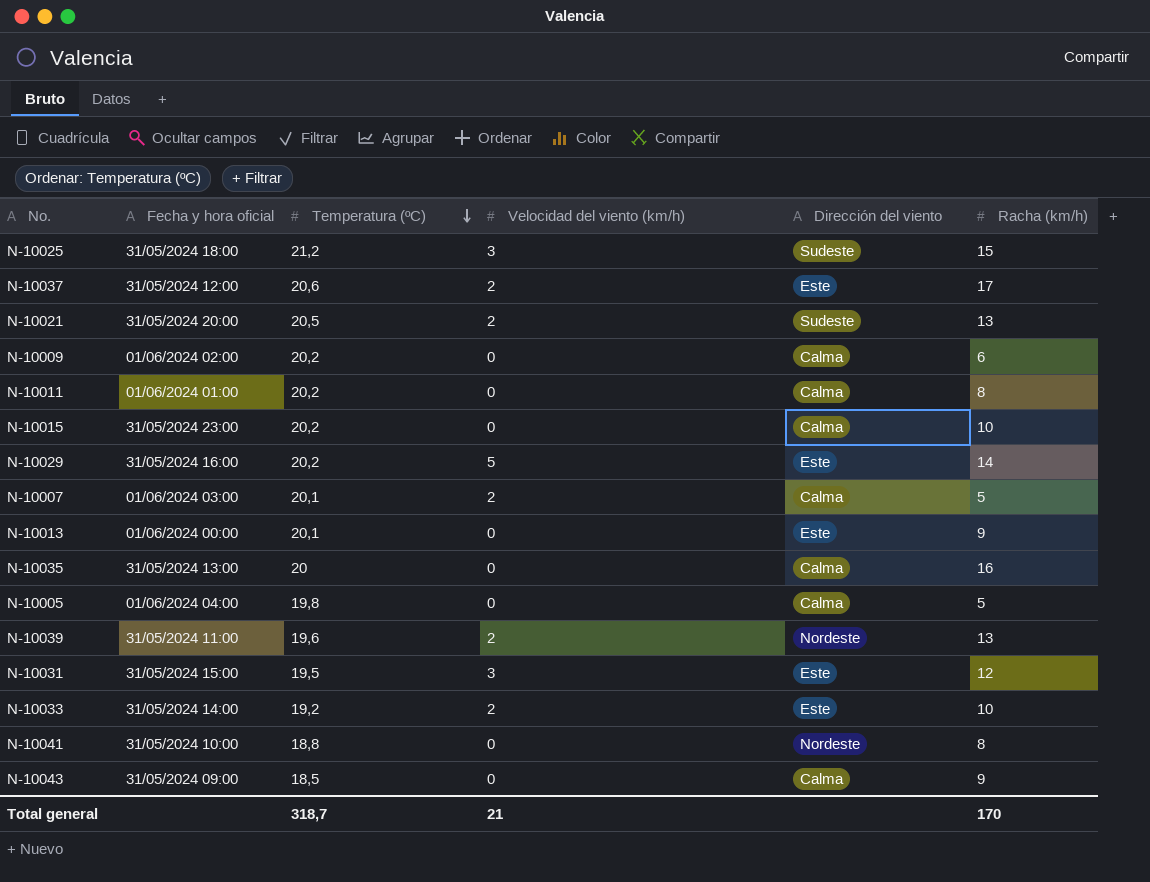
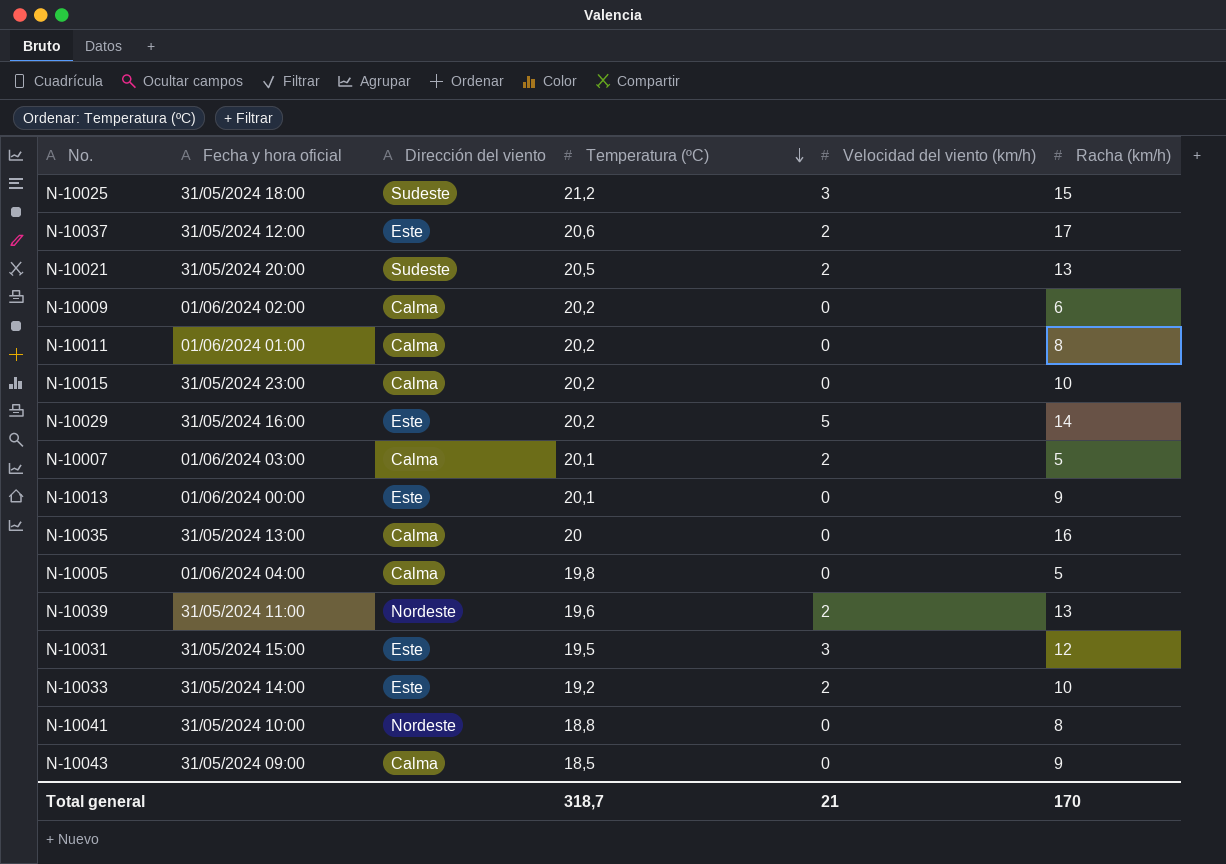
column Dirección del viento | position: 5 -> 3

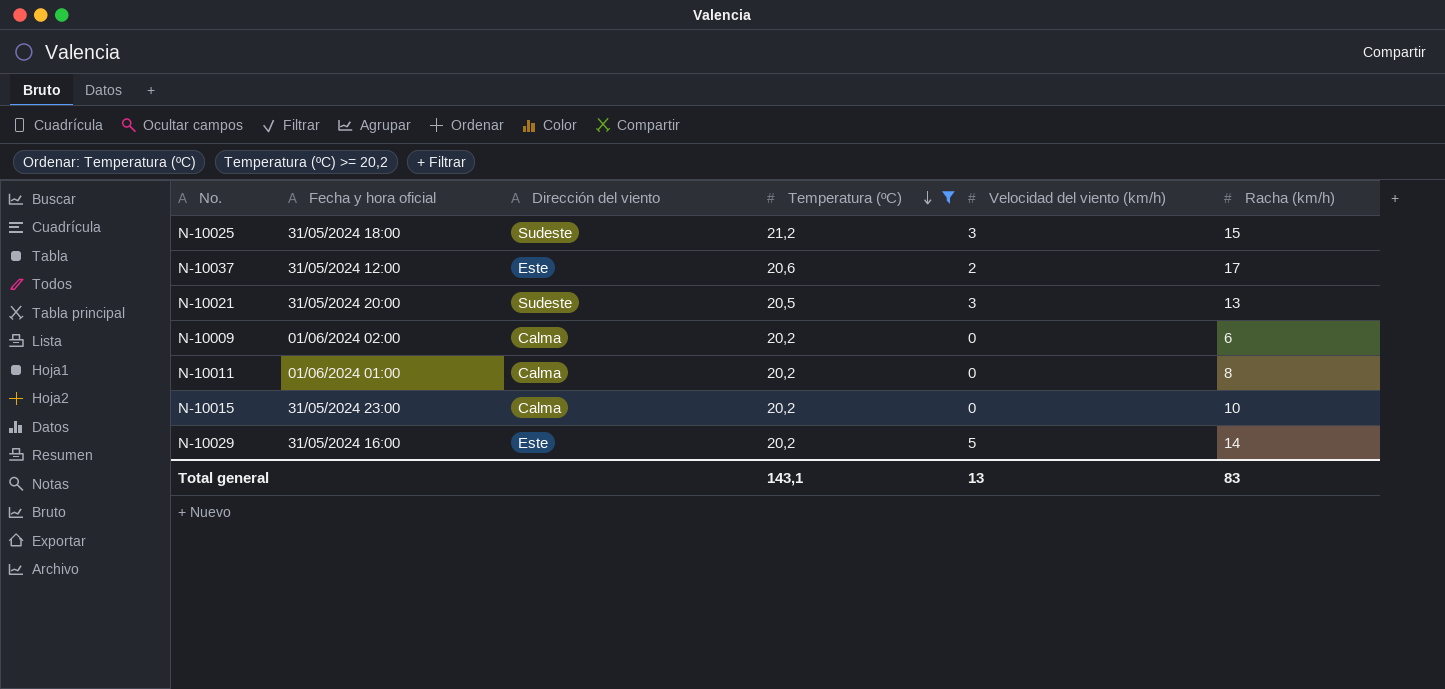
filter: none -> Temperatura (ºC) >= 20,2
N-10021 | Velocidad del viento (km/h): 2 -> 3
Total general | Temperatura (ºC): 318,7 -> 143,1
Total general | Velocidad del viento (km/h): 21 -> 13
Total general | Racha (km/h): 170 -> 83

